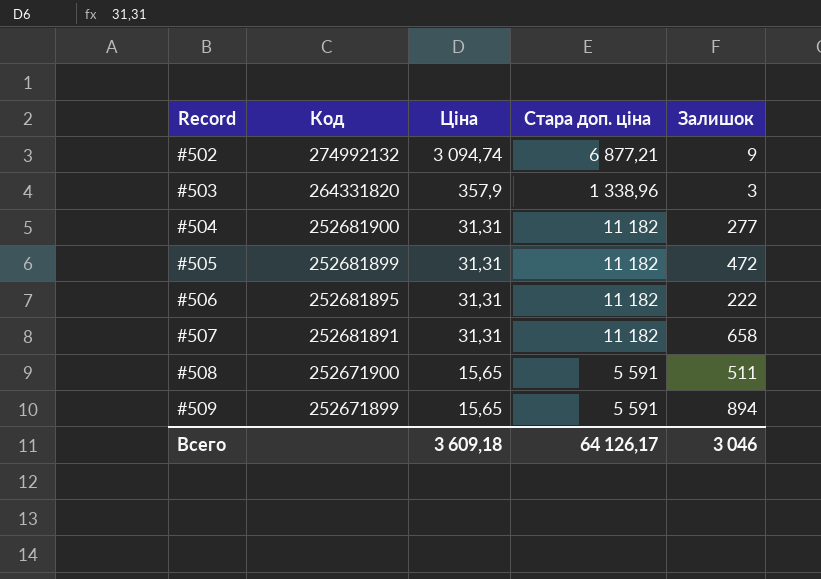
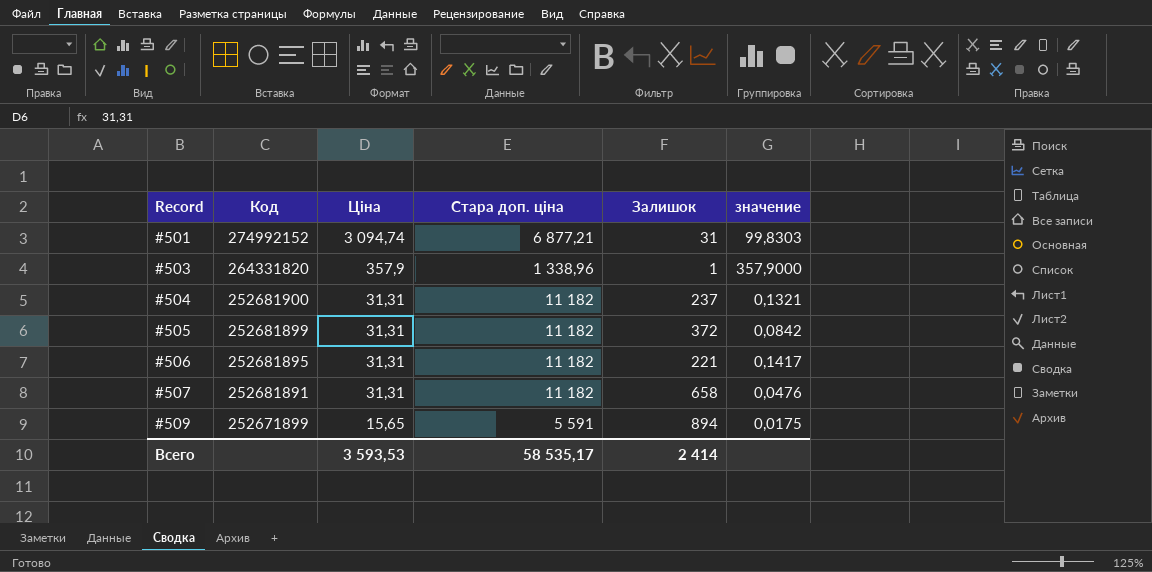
column значение | formula: none -> [Ціна] / [Залишок]
row #502: 274992132 | 3 094,74 | 6 877,21 | 9 -> none
row #508: 252671900 | 15,65 | 5 591 | 511 -> none
row #501: none -> 274992152 | 3 094,74 | 6 877,21 | 31 | 99,8303
#503 | Залишок: 3 -> 1
#504 | Залишок: 277 -> 237
#505 | Залишок: 472 -> 372
#506 | Залишок: 222 -> 221
Всего | Ціна: 3 609,18 -> 3 593,53
Всего | Стара доп. ціна: 64 126,17 -> 58 535,17
Всего | Залишок: 3 046 -> 2 414

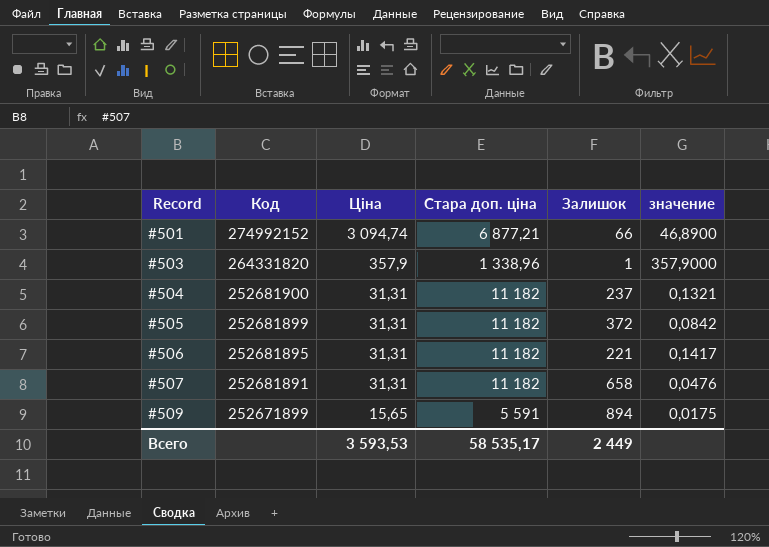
#501 | Залишок: 31 -> 66
#501 | значение: 99,8303 -> 46,8900
Всего | Залишок: 2 414 -> 2 449

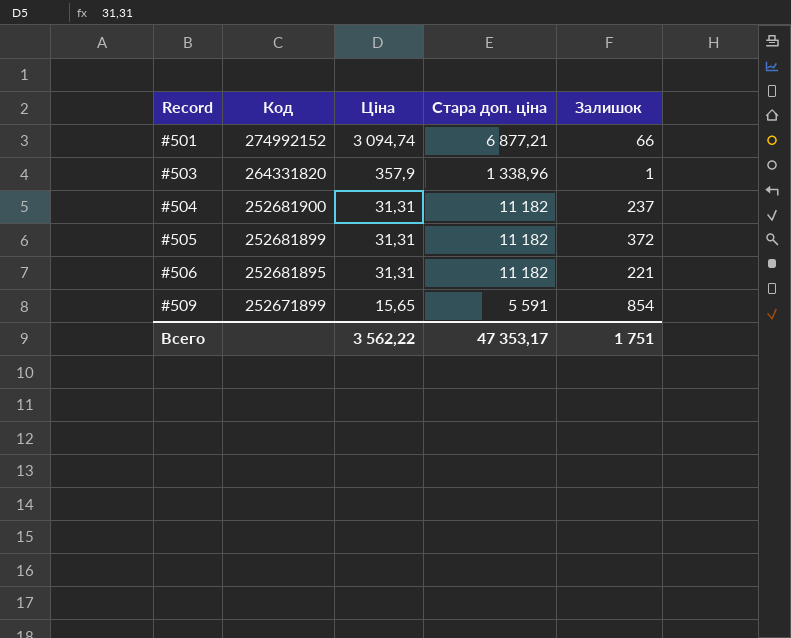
column значение | formula: [Ціна] / [Залишок] -> none
row #507: 252681891 | 31,31 | 11 182 | 658 | 0,0476 -> none
#509 | Залишок: 894 -> 854
Всего | Ціна: 3 593,53 -> 3 562,22
Всего | Стара доп. ціна: 58 535,17 -> 47 353,17
Всего | Залишок: 2 449 -> 1 751

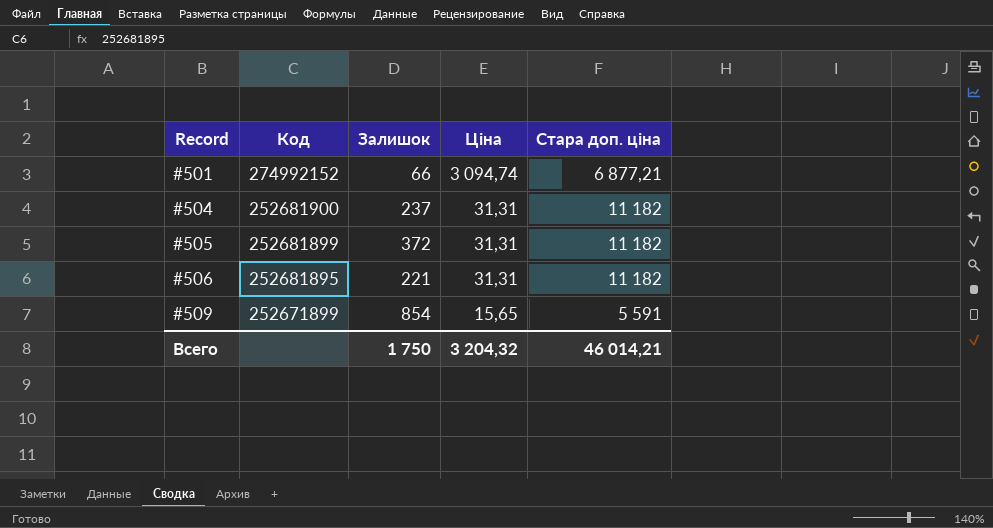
column Залишок | position: 5 -> 3
row #503: 264331820 | 357,9 | 1 338,96 | 1 -> none
Всего | Залишок: 1 751 -> 1 750
Всего | Ціна: 3 562,22 -> 3 204,32
Всего | Стара доп. ціна: 47 353,17 -> 46 014,21

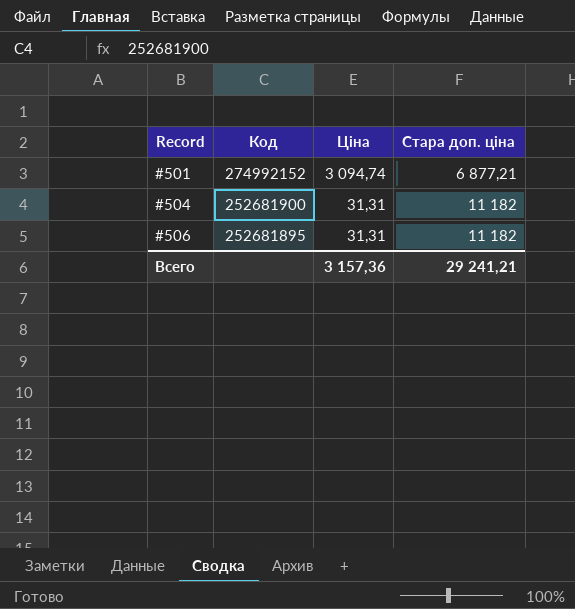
column Залишок | position: 3 -> none
row #505: 252681899 | 372 | 31,31 | 11 182 -> none
row #509: 252671899 | 854 | 15,65 | 5 591 -> none
Всего | Ціна: 3 204,32 -> 3 157,36
Всего | Стара доп. ціна: 46 014,21 -> 29 241,21

